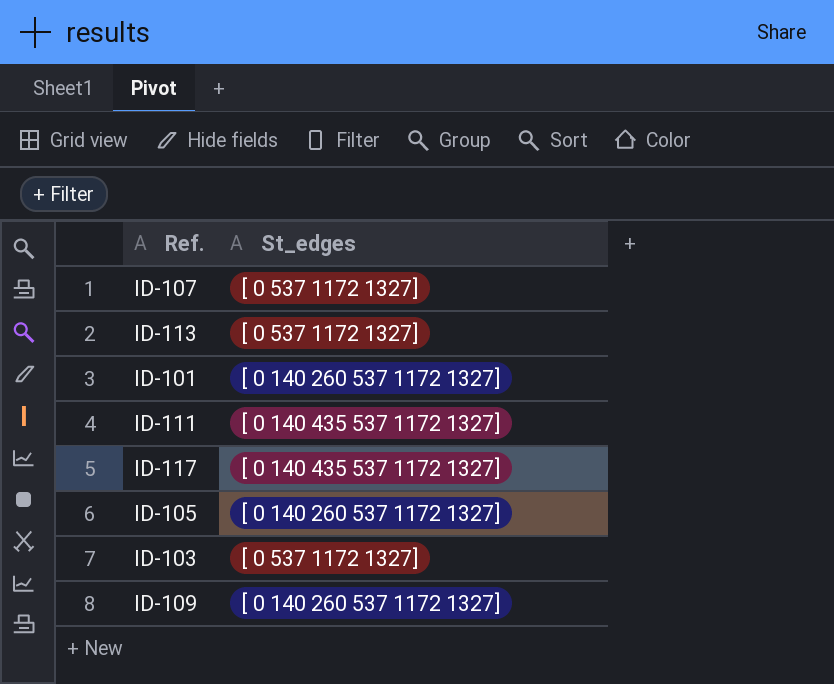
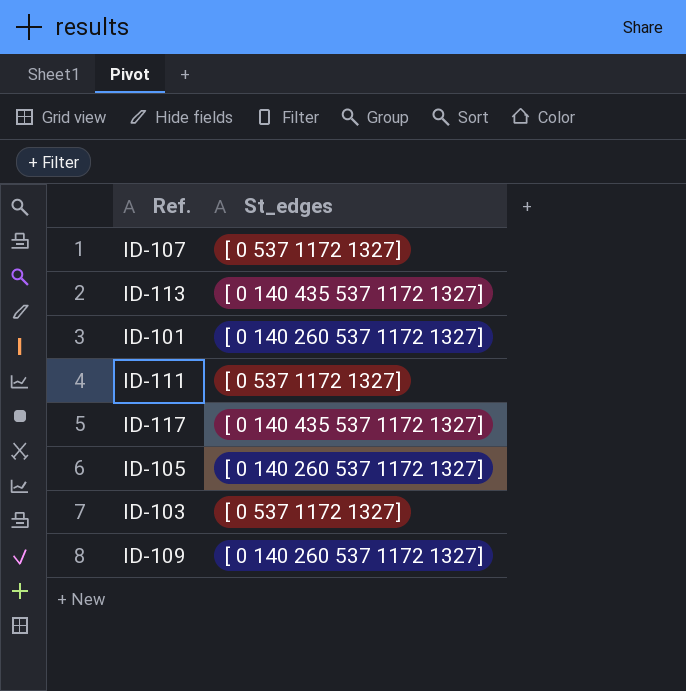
ID-113 | St_edges: [ 0 537 1172 1327] -> [ 0 140 435 537 1172 1327]
ID-111 | St_edges: [ 0 140 435 537 1172 1327] -> [ 0 537 1172 1327]

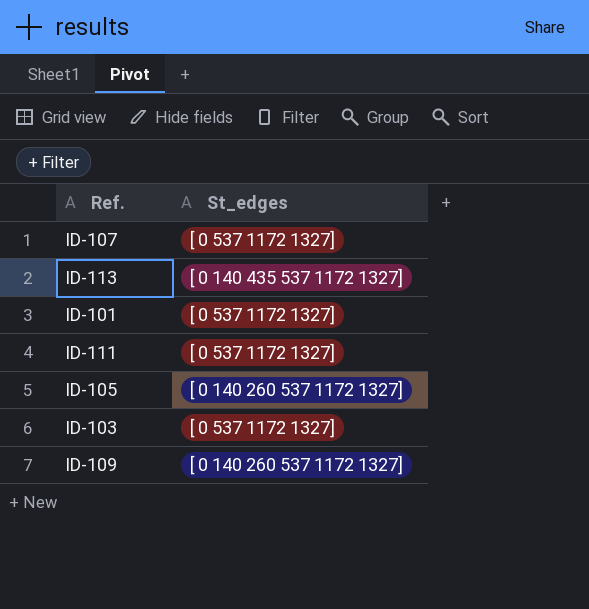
row ID-117: [ 0 140 435 537 1172 1327] -> none
ID-101 | St_edges: [ 0 140 260 537 1172 1327] -> [ 0 537 1172 1327]

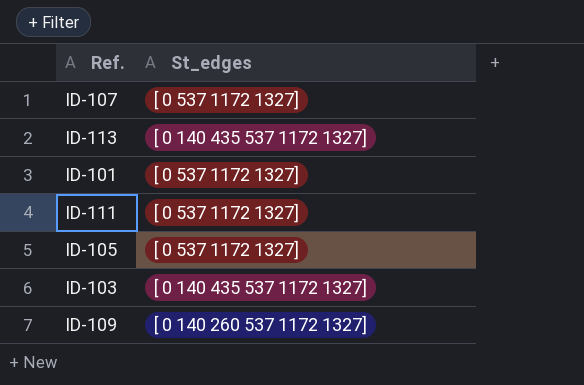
ID-105 | St_edges: [ 0 140 260 537 1172 1327] -> [ 0 537 1172 1327]
ID-103 | St_edges: [ 0 537 1172 1327] -> [ 0 140 435 537 1172 1327]

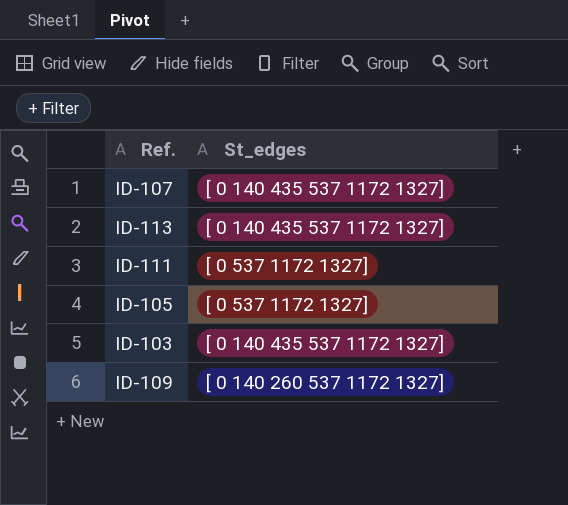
row ID-101: [ 0 537 1172 1327] -> none
ID-107 | St_edges: [ 0 537 1172 1327] -> [ 0 140 435 537 1172 1327]

